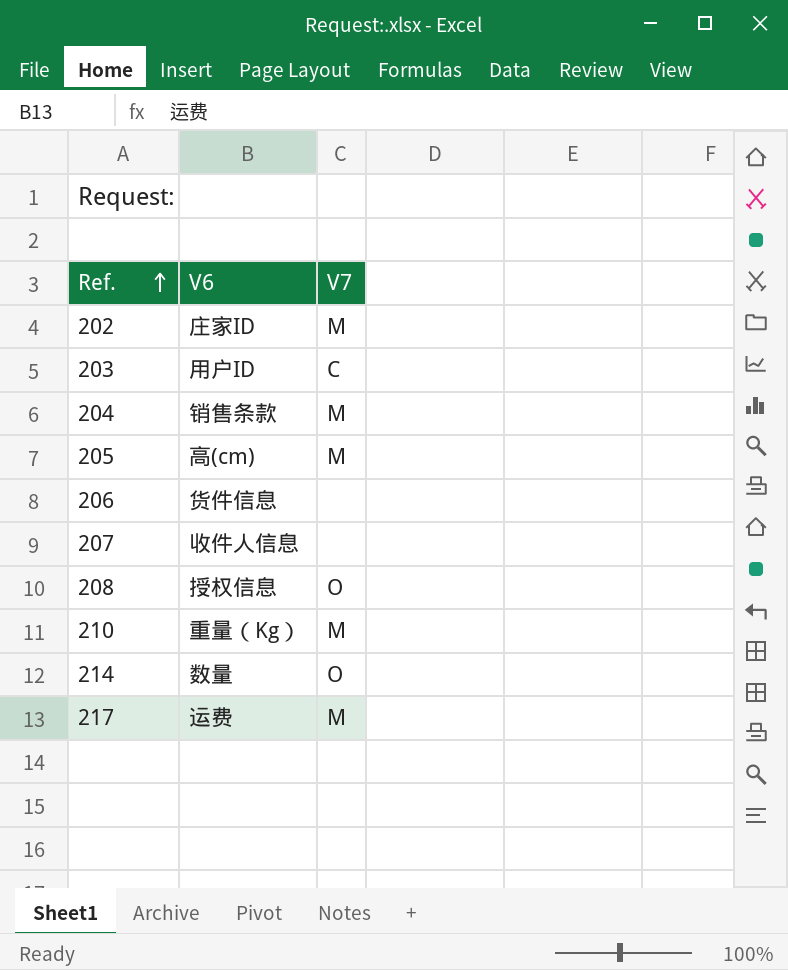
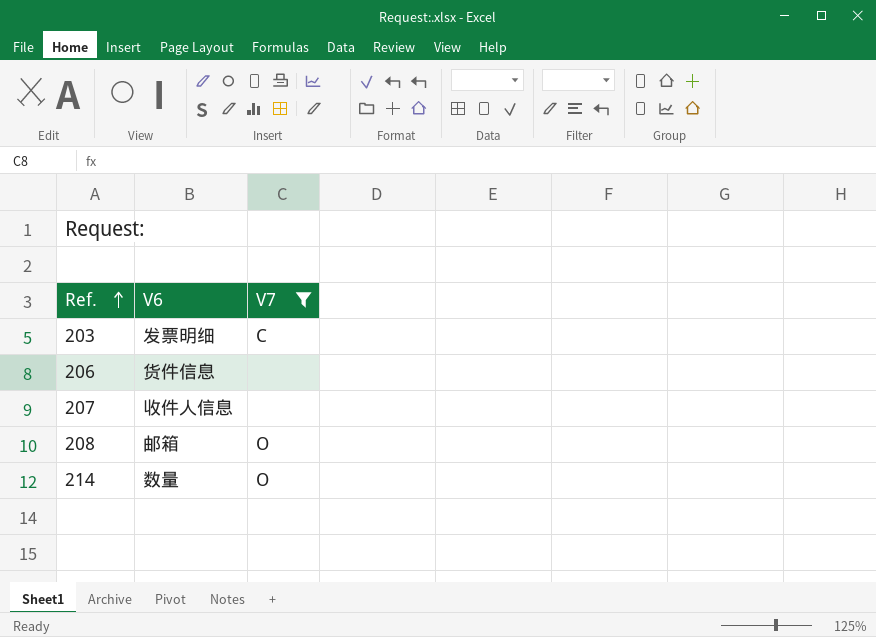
filter: none -> V7 != M
203 | V6: 用户ID -> 发票明细
208 | V6: 授权信息 -> 邮箱

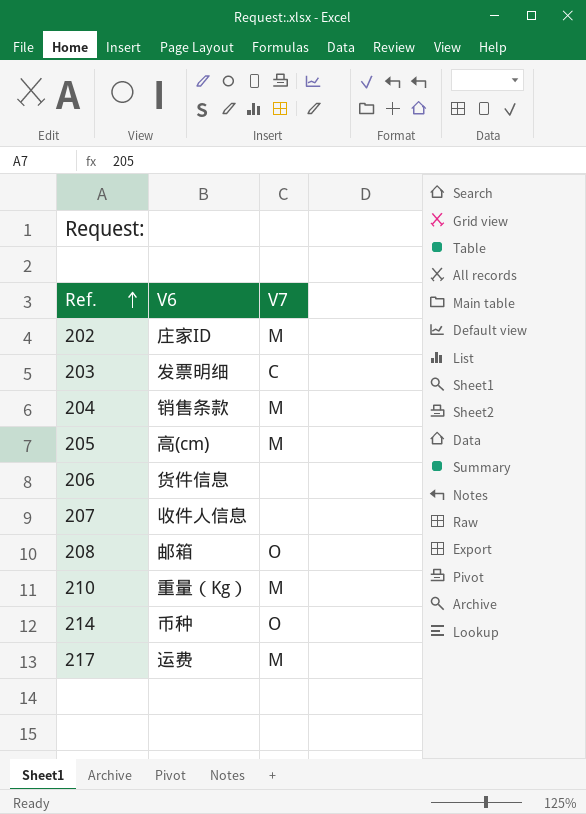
filter: V7 != M -> none
214 | V6: 数量 -> 币种

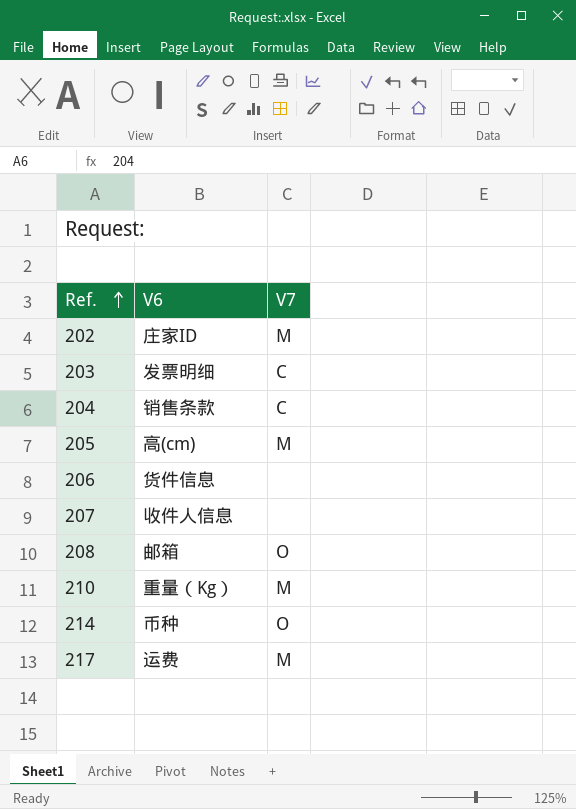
204 | V7: M -> C

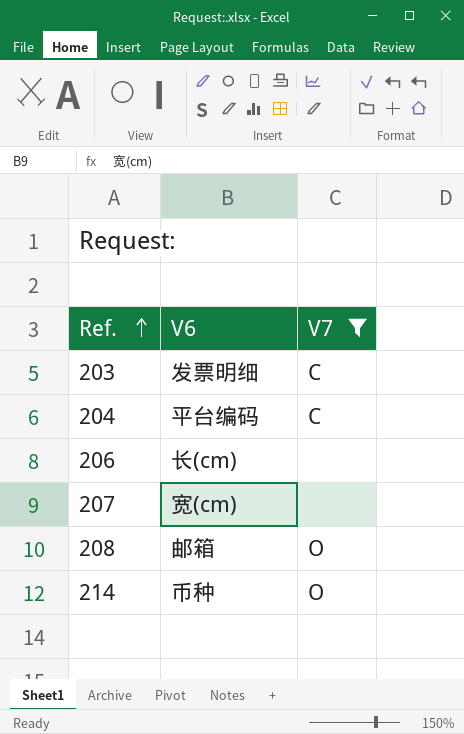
filter: none -> V7 != M
204 | V6: 销售条款 -> 平台编码
206 | V6: 货件信息 -> 长(cm)
207 | V6: 收件人信息 -> 宽(cm)

